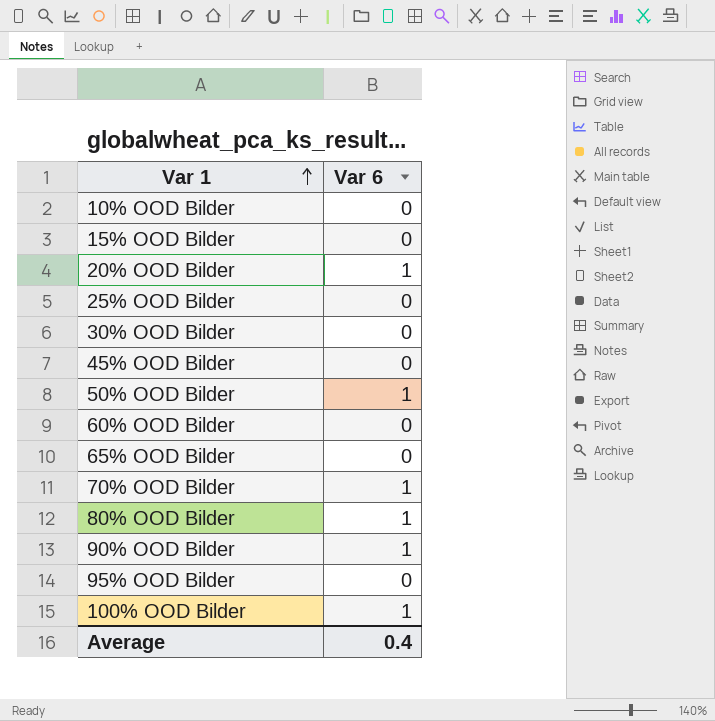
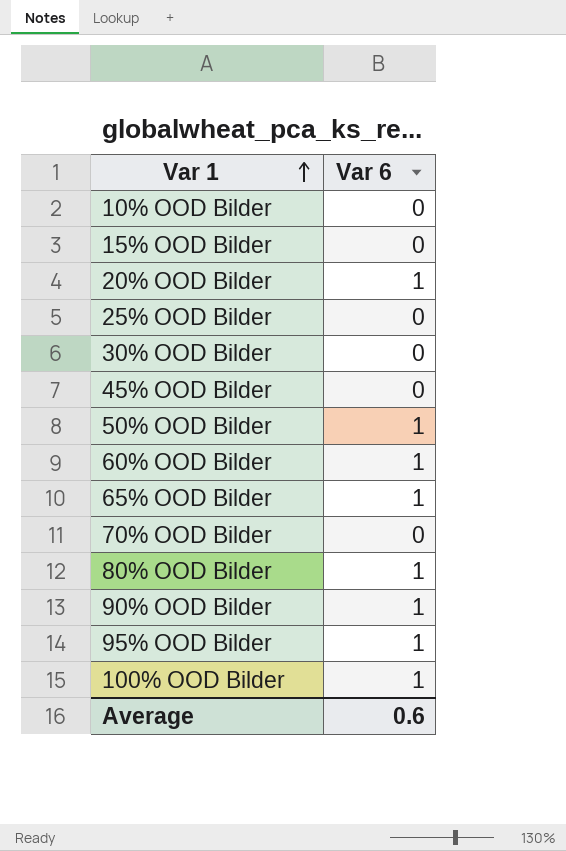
60% OOD Bilder | Var 6: 0 -> 1
65% OOD Bilder | Var 6: 0 -> 1
70% OOD Bilder | Var 6: 1 -> 0
95% OOD Bilder | Var 6: 0 -> 1
Average | Var 6: 0.4 -> 0.6

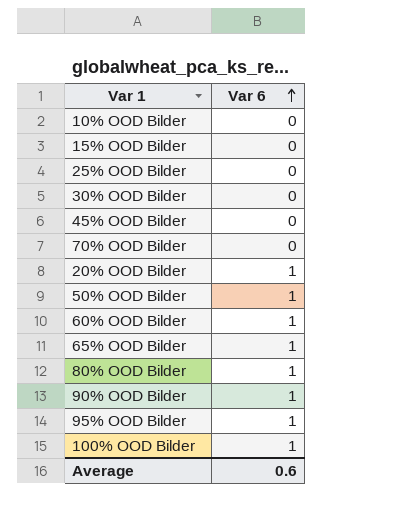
row order: Var 1 ascending -> Var 6 ascending

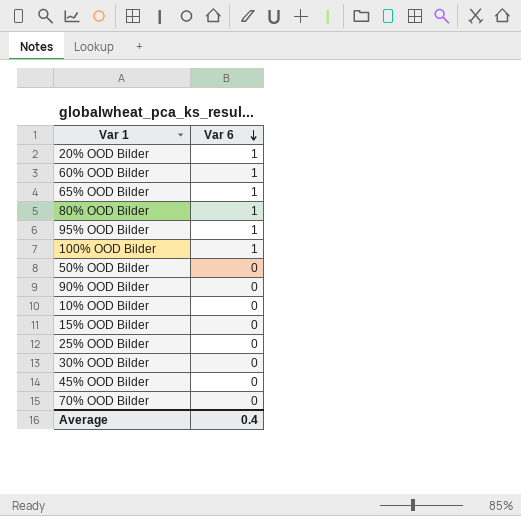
row order: Var 6 ascending -> Var 6 descending
50% OOD Bilder | Var 6: 1 -> 0
90% OOD Bilder | Var 6: 1 -> 0
Average | Var 6: 0.6 -> 0.4

